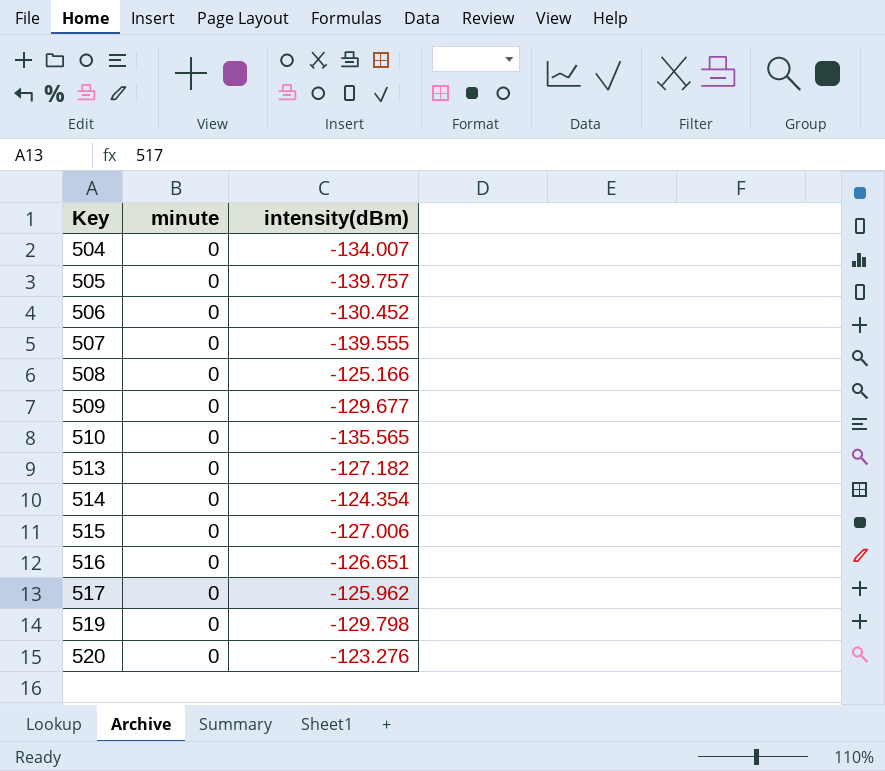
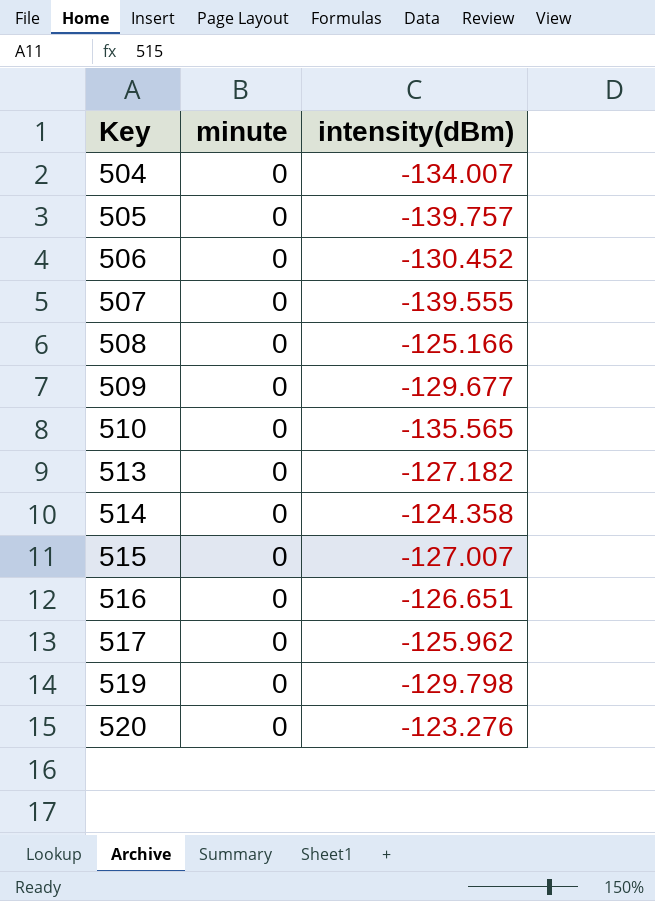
514 | intensity(dBm): -124.354 -> -124.358
515 | intensity(dBm): -127.006 -> -127.007

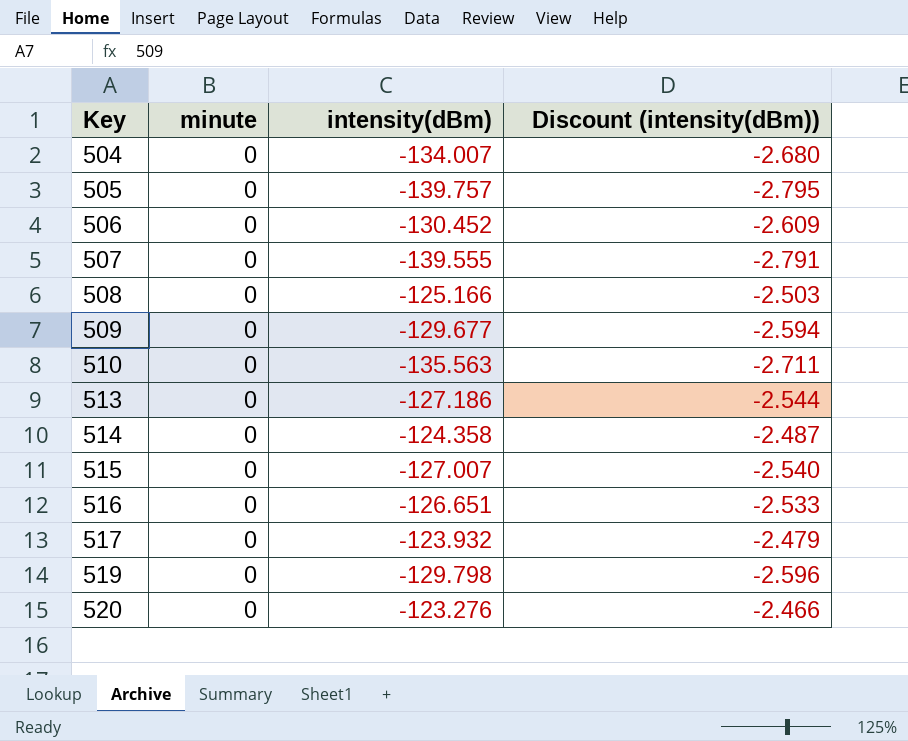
column Discount (intensity(dBm)) | formula: none -> [intensity(dBm)] * 0.02
510 | intensity(dBm): -135.565 -> -135.563
513 | intensity(dBm): -127.182 -> -127.186
517 | intensity(dBm): -125.962 -> -123.932

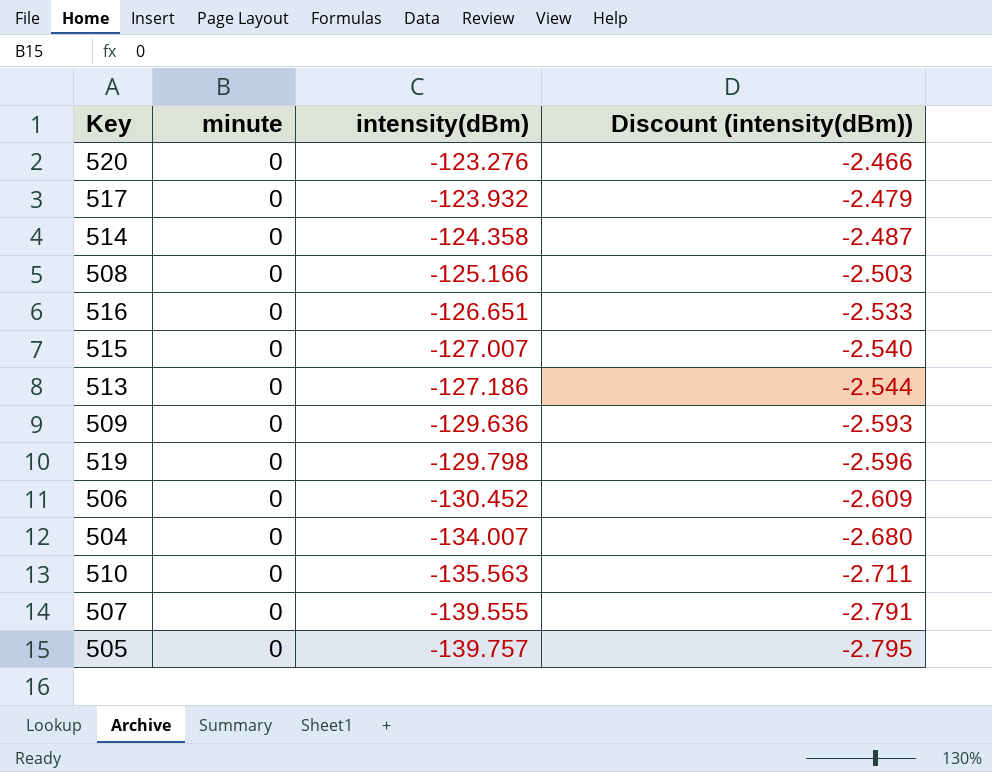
row order: Key ascending -> intensity(dBm) descending
509 | intensity(dBm): -129.677 -> -129.636
509 | Discount (intensity(dBm)): -2.594 -> -2.593

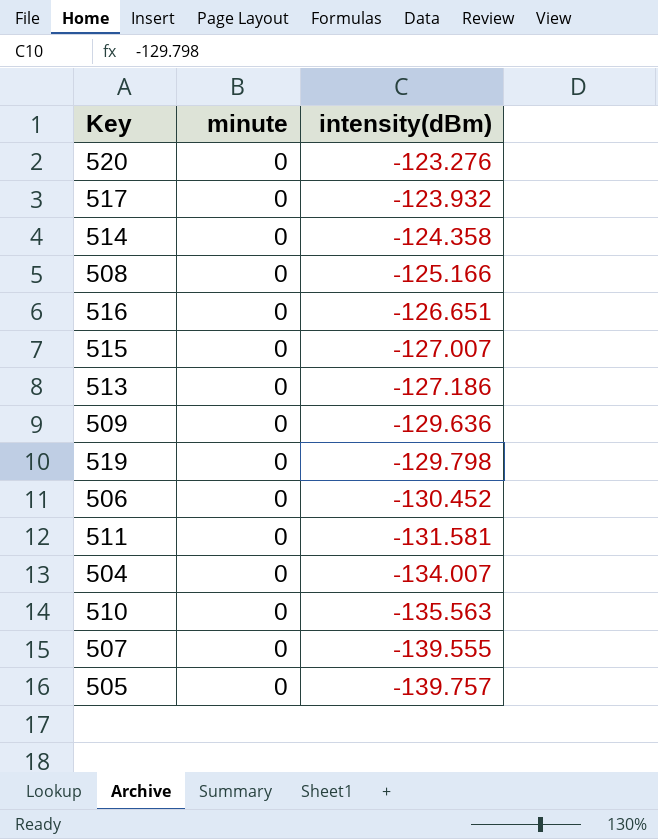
column Discount (intensity(dBm)) | formula: [intensity(dBm)] * 0.02 -> none
row 511: none -> 0 | -131.581

